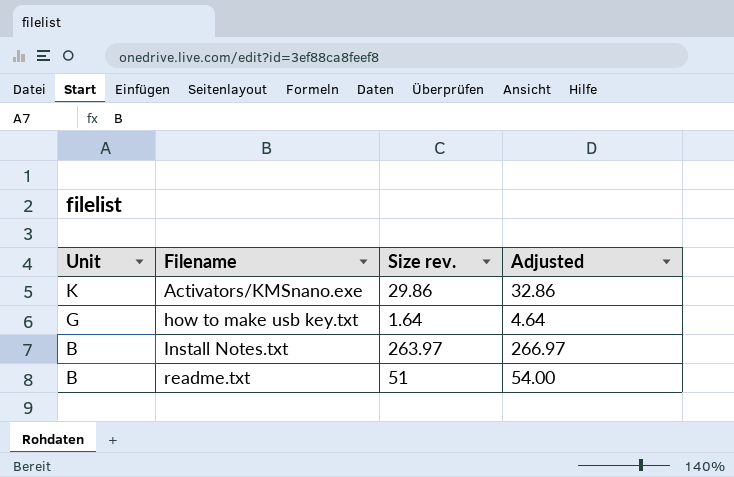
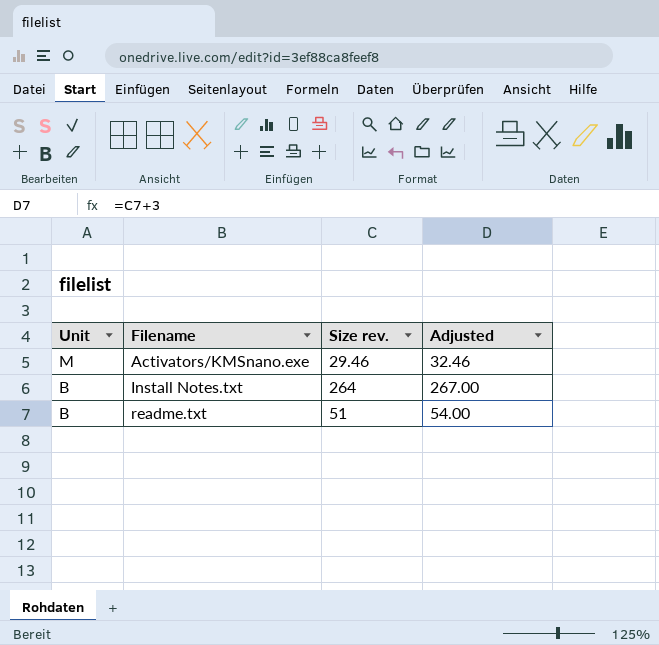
row how to make usb key.txt: G | 1.64 | 4.64 -> none
Activators/KMSnano.exe | Unit: K -> M
Activators/KMSnano.exe | Size rev.: 29.86 -> 29.46
Activators/KMSnano.exe | Adjusted: 32.86 -> 32.46
Install Notes.txt | Size rev.: 263.97 -> 264
Install Notes.txt | Adjusted: 266.97 -> 267.00

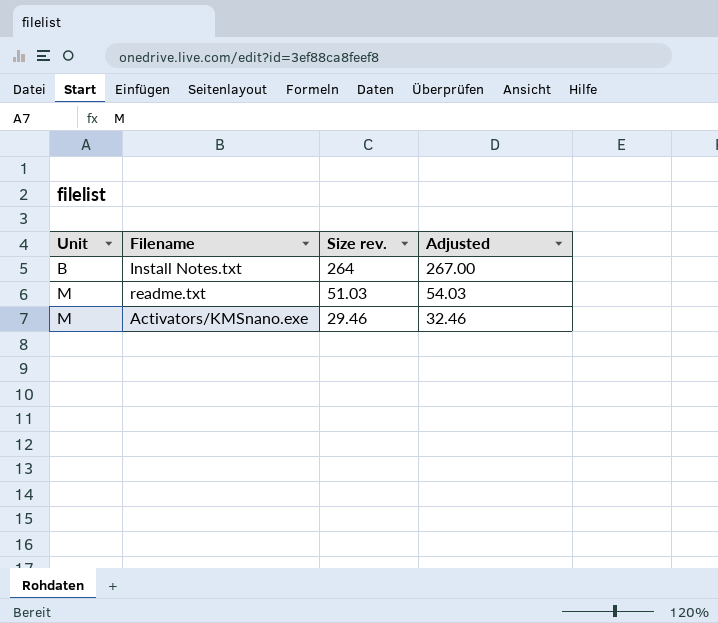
row order: Unit descending -> Unit ascending
readme.txt | Unit: B -> M
readme.txt | Size rev.: 51 -> 51.03
readme.txt | Adjusted: 54.00 -> 54.03

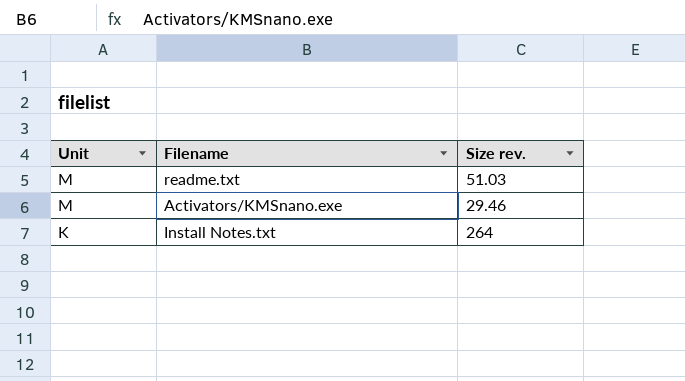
row order: Unit ascending -> Unit descending
column Adjusted | formula: [Size rev.] + 3 -> none
Install Notes.txt | Unit: B -> K

